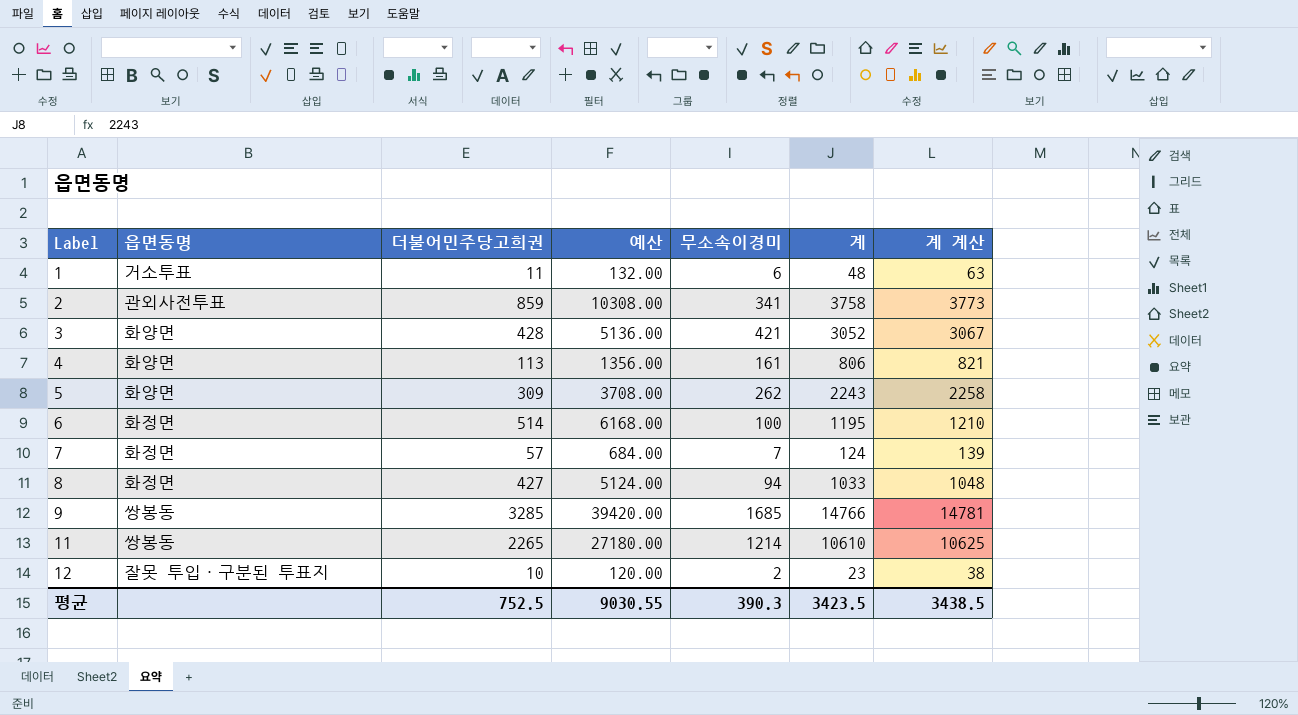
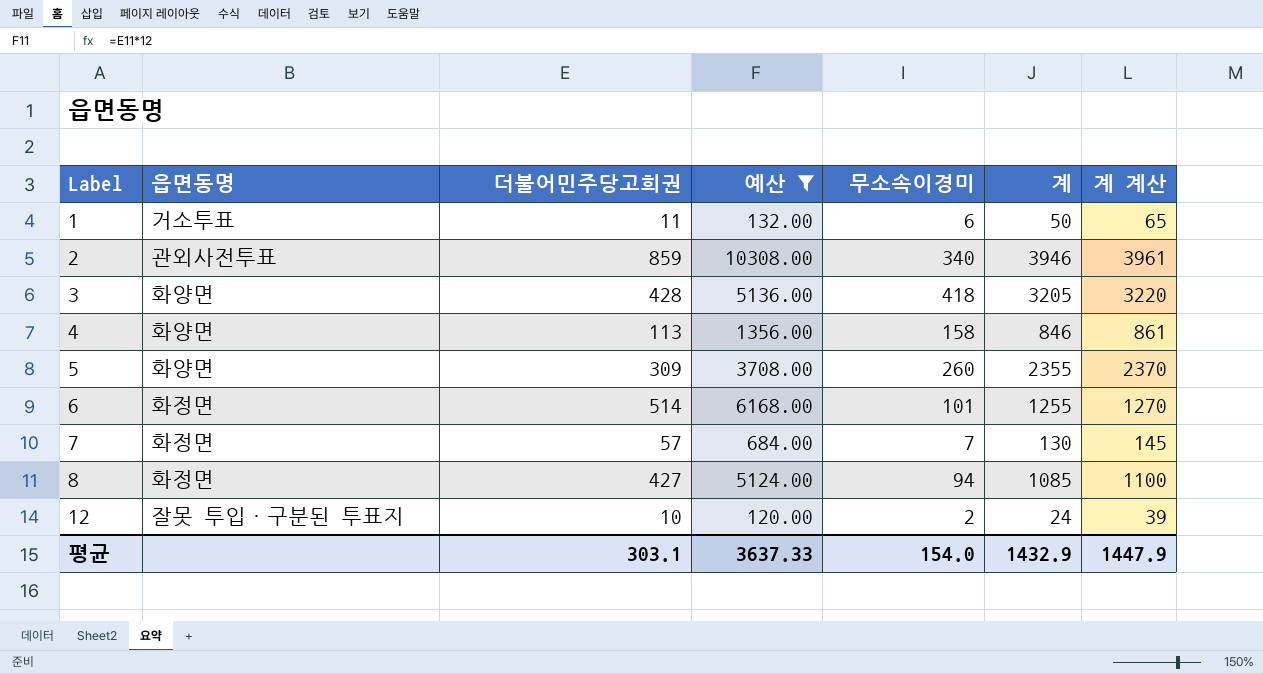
filter: none -> 예산 <= 10308.00
1 | 계: 48 -> 50
1 | 계 계산: 63 -> 65
2 | 무소속이경미: 341 -> 340
2 | 계: 3758 -> 3946
2 | 계 계산: 3773 -> 3961
3 | 무소속이경미: 421 -> 418
3 | 계: 3052 -> 3205
3 | 계 계산: 3067 -> 3220
4 | 무소속이경미: 161 -> 158
4 | 계: 806 -> 846
4 | 계 계산: 821 -> 861
5 | 무소속이경미: 262 -> 260
5 | 계: 2243 -> 2355
5 | 계 계산: 2258 -> 2370
6 | 무소속이경미: 100 -> 101
6 | 계: 1195 -> 1255
6 | 계 계산: 1210 -> 1270
7 | 계: 124 -> 130
7 | 계 계산: 139 -> 145
8 | 계: 1033 -> 1085
8 | 계 계산: 1048 -> 1100
12 | 계: 23 -> 24
12 | 계 계산: 38 -> 39
평균 | 더불어민주당고희권: 752.5 -> 303.1
평균 | 예산: 9030.55 -> 3637.33
평균 | 무소속이경미: 390.3 -> 154.0
평균 | 계: 3423.5 -> 1432.9
평균 | 계 계산: 3438.5 -> 1447.9

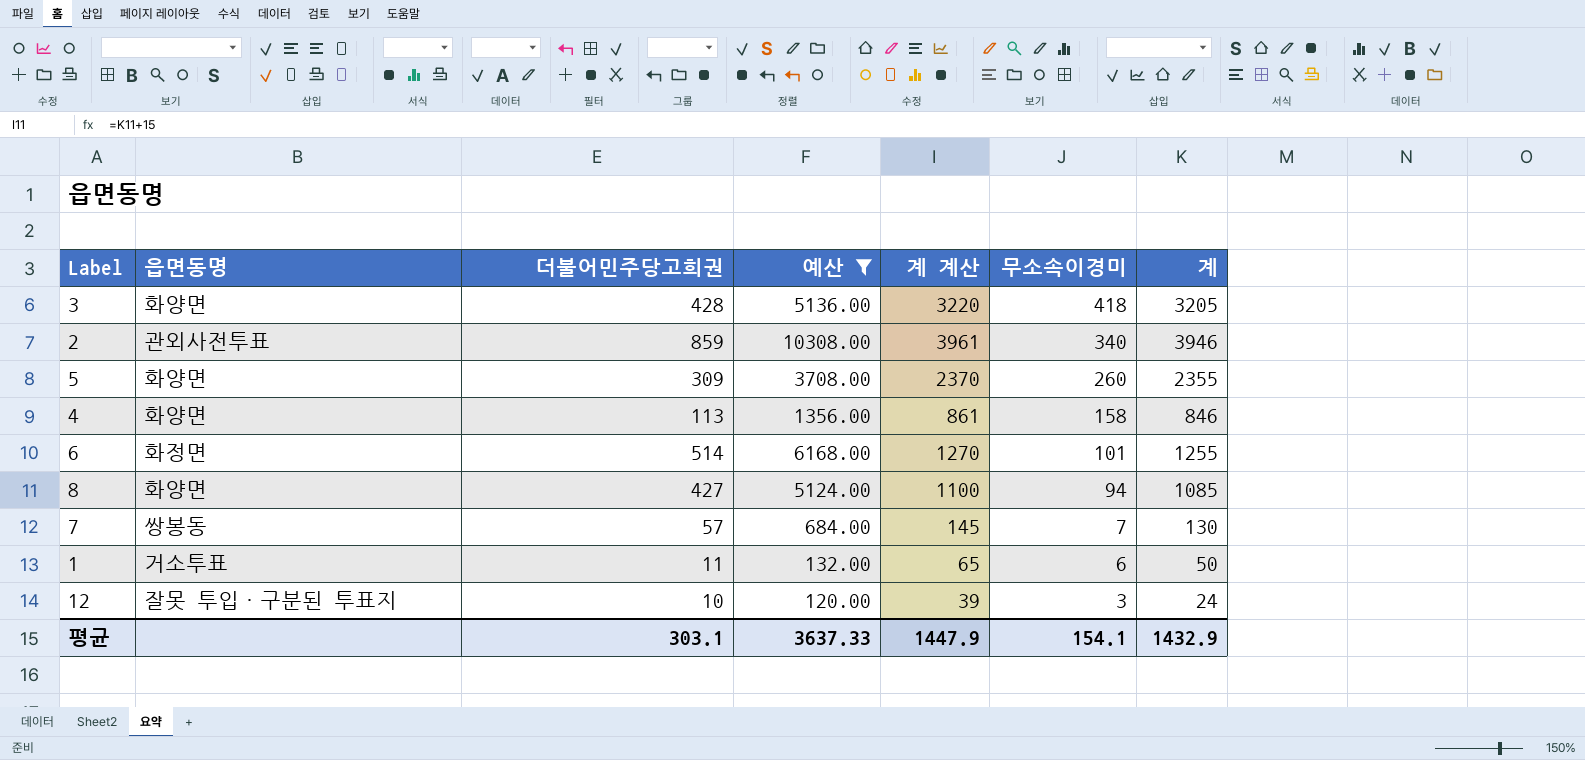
row order: Label ascending -> 무소속이경미 descending
column 계 계산 | position: 7 -> 5
8 | 읍면동명: 화정면 -> 화양면
7 | 읍면동명: 화정면 -> 쌍봉동
12 | 무소속이경미: 2 -> 3
평균 | 무소속이경미: 154.0 -> 154.1

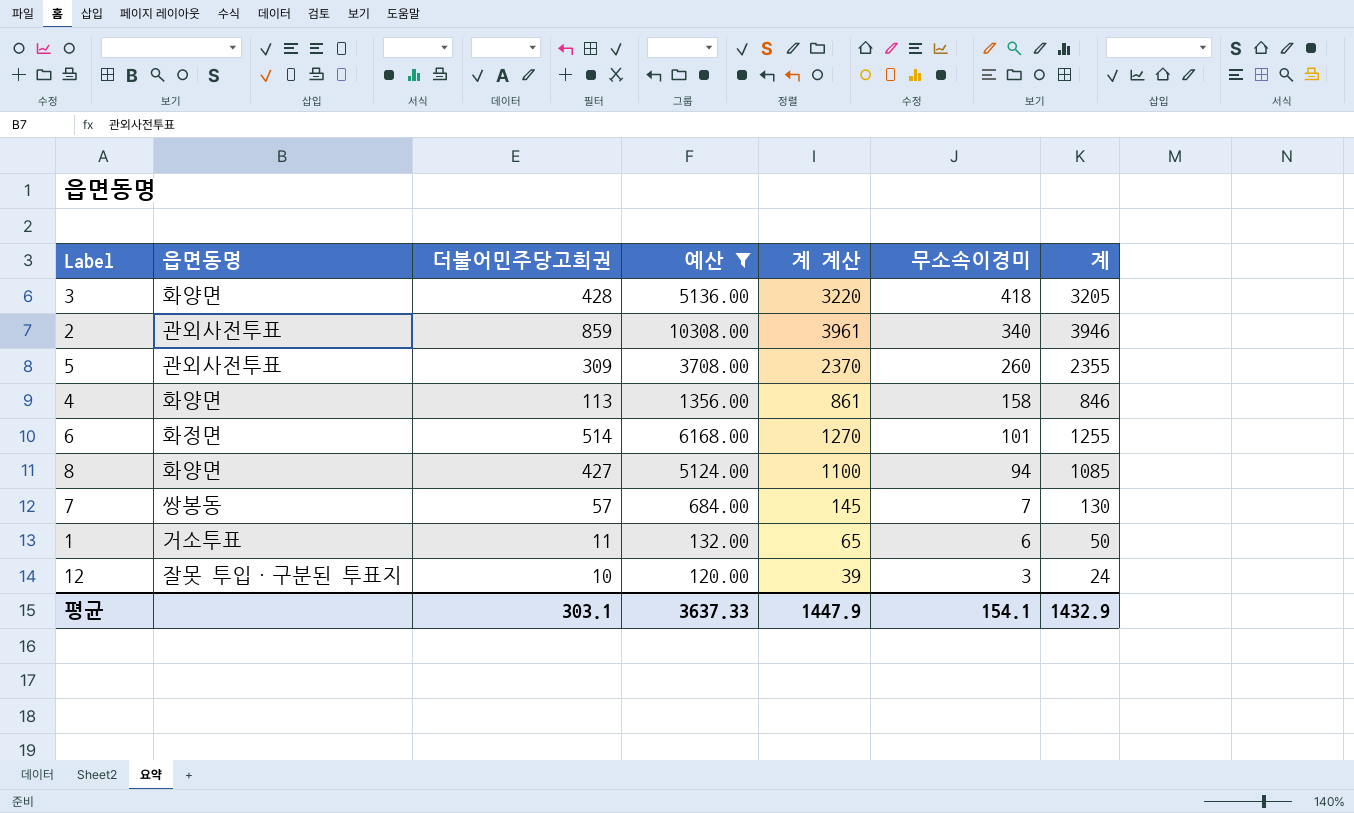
5 | 읍면동명: 화양면 -> 관외사전투표

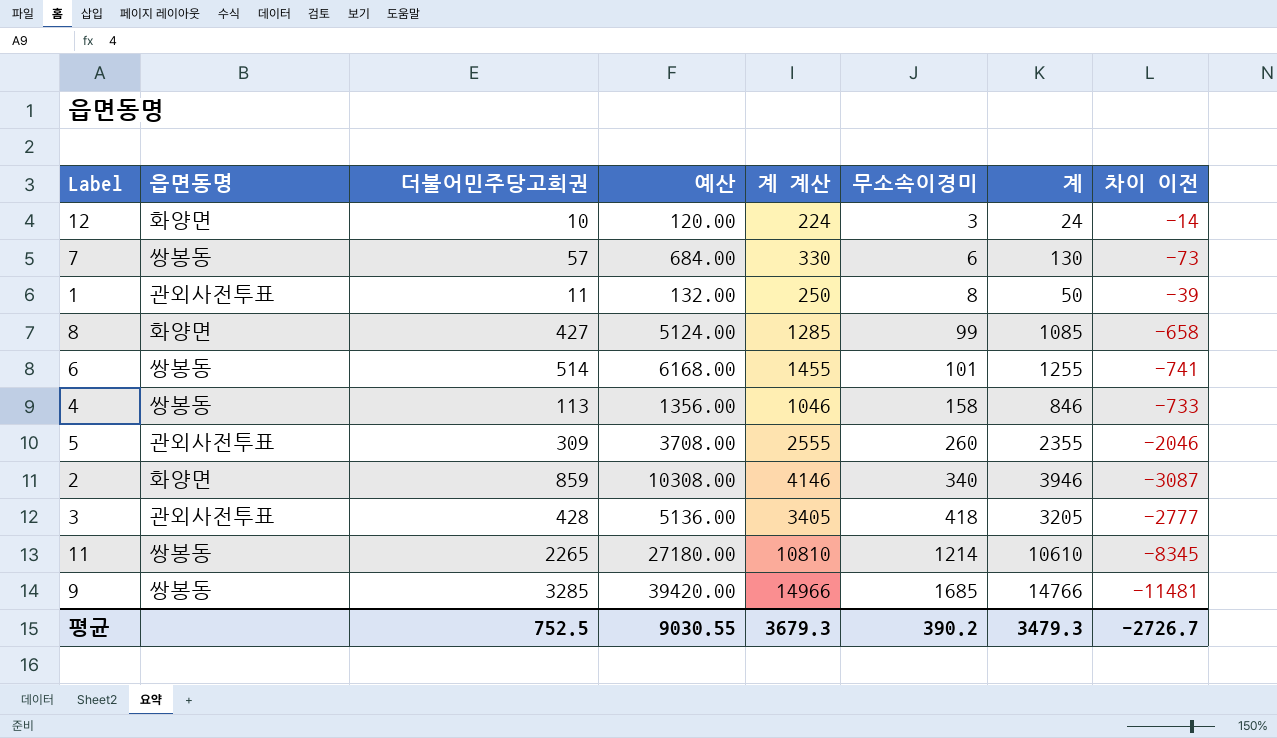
filter: 예산 <= 10308.00 -> none
row order: 무소속이경미 descending -> 무소속이경미 ascending
column 계 계산 | formula: [계] + 15 -> [계] + 200
column 차이 이전 | formula: none -> [더불어민주당고희권] - [계]
12 | 읍면동명: 잘못 투입·구분된 투표지 -> 화양면
7 | 무소속이경미: 7 -> 6
1 | 읍면동명: 거소투표 -> 관외사전투표
1 | 무소속이경미: 6 -> 8
8 | 무소속이경미: 94 -> 99
6 | 읍면동명: 화정면 -> 쌍봉동
4 | 읍면동명: 화양면 -> 쌍봉동
2 | 읍면동명: 관외사전투표 -> 화양면
3 | 읍면동명: 화양면 -> 관외사전투표
평균 | 더불어민주당고희권: 303.1 -> 752.5
평균 | 예산: 3637.33 -> 9030.55
평균 | 계 계산: 1447.9 -> 3679.3
평균 | 무소속이경미: 154.1 -> 390.2
평균 | 계: 1432.9 -> 3479.3

